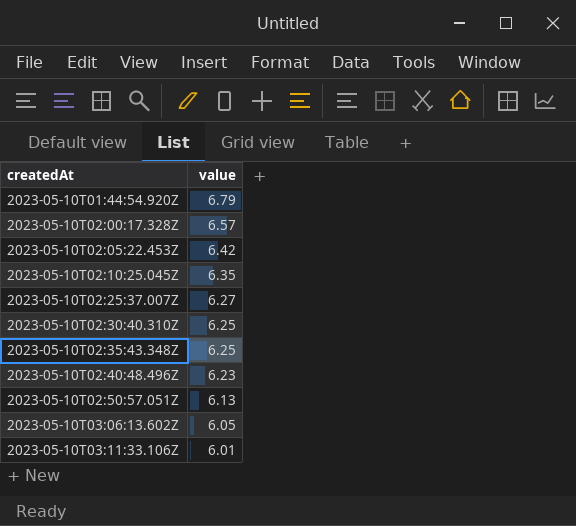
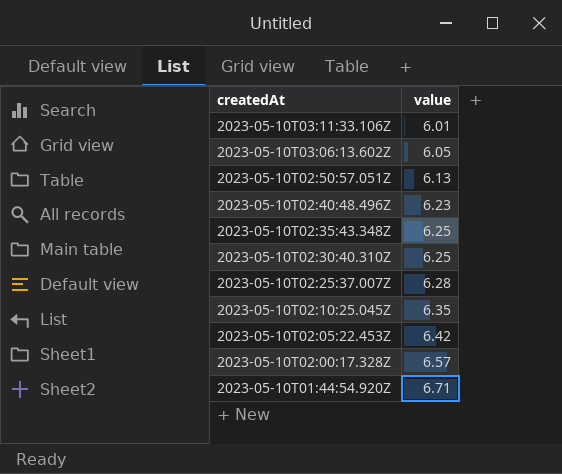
row order: createdAt ascending -> createdAt descending
2023-05-10T02:25:37.007Z | value: 6.27 -> 6.28
2023-05-10T01:44:54.920Z | value: 6.79 -> 6.71

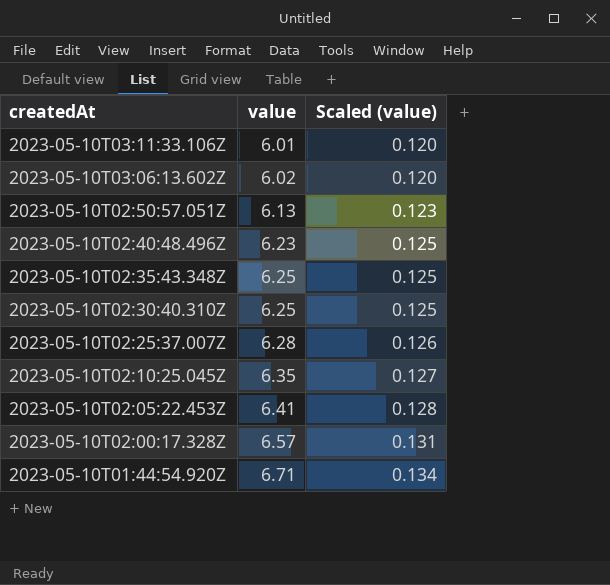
column Scaled (value) | formula: none -> [value] * 0.02
2023-05-10T03:06:13.602Z | value: 6.05 -> 6.02
2023-05-10T02:05:22.453Z | value: 6.42 -> 6.41

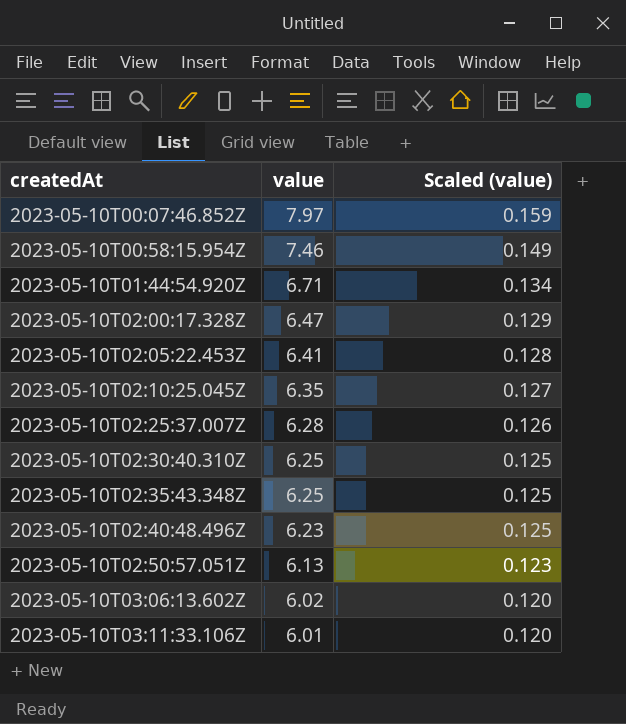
row order: createdAt descending -> createdAt ascending
row 2023-05-10T00:07:46.852Z: none -> 7.97 | 0.159
row 2023-05-10T00:58:15.954Z: none -> 7.46 | 0.149
2023-05-10T02:00:17.328Z | value: 6.57 -> 6.47
2023-05-10T02:00:17.328Z | Scaled (value): 0.131 -> 0.129

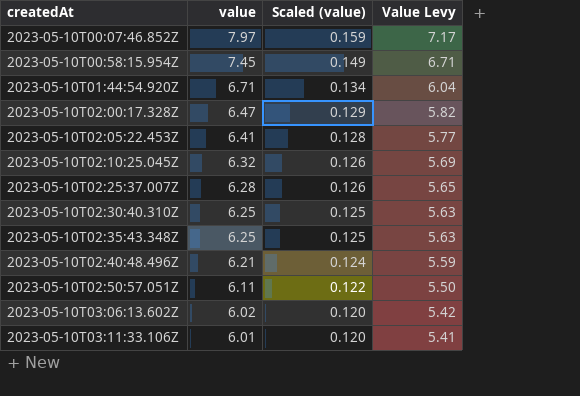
column Value Levy | formula: none -> [value] * 0.9
2023-05-10T00:58:15.954Z | value: 7.46 -> 7.45
2023-05-10T02:10:25.045Z | value: 6.35 -> 6.32
2023-05-10T02:10:25.045Z | Scaled (value): 0.127 -> 0.126
2023-05-10T02:40:48.496Z | value: 6.23 -> 6.21
2023-05-10T02:40:48.496Z | Scaled (value): 0.125 -> 0.124
2023-05-10T02:50:57.051Z | value: 6.13 -> 6.11
2023-05-10T02:50:57.051Z | Scaled (value): 0.123 -> 0.122

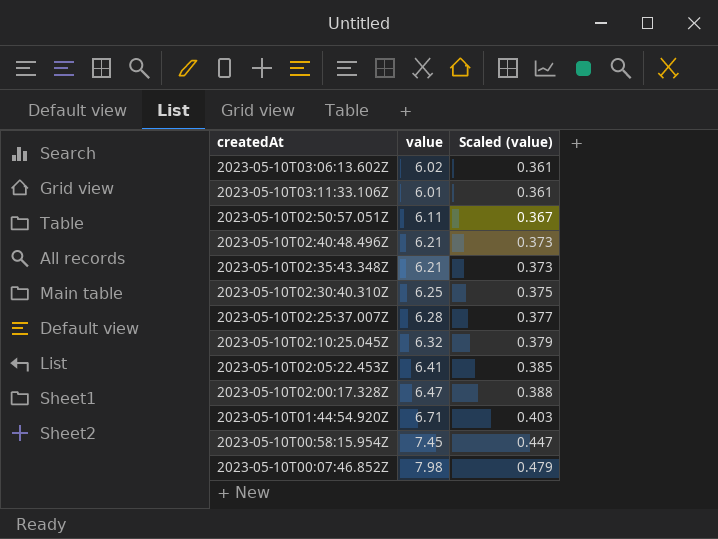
row order: createdAt ascending -> Scaled (value) ascending
column Value Levy | formula: [value] * 0.9 -> none
column Scaled (value) | formula: [value] * 0.02 -> [value] * 0.06
2023-05-10T02:35:43.348Z | value: 6.25 -> 6.21
2023-05-10T00:07:46.852Z | value: 7.97 -> 7.98

